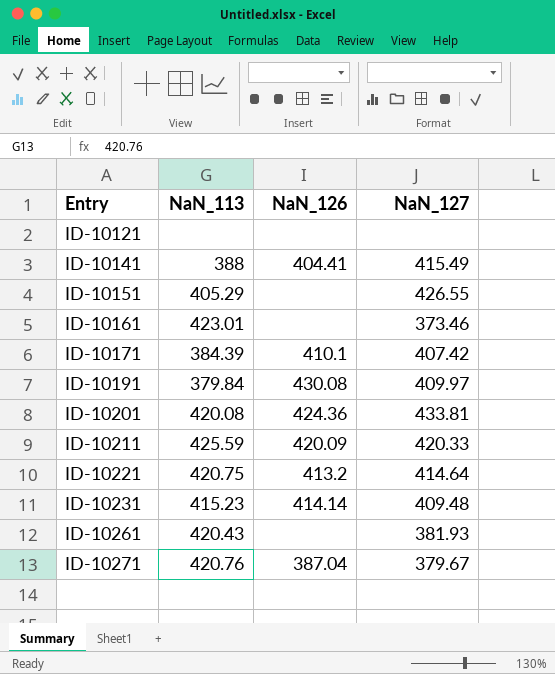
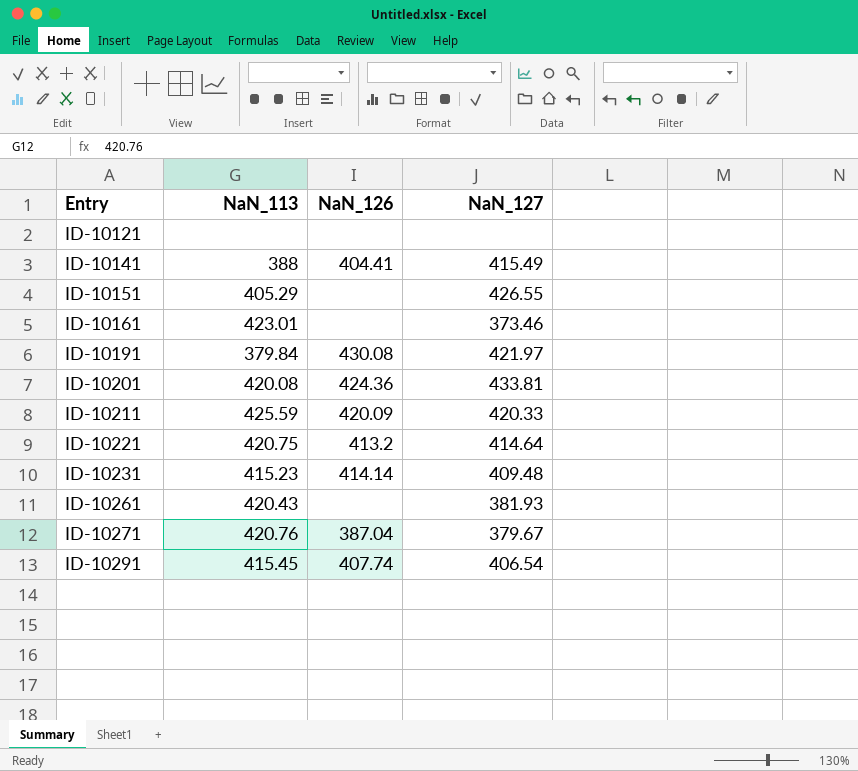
row ID-10171: 384.39 | 410.1 | 407.42 -> none
ID-10191 | NaN_127: 409.97 -> 421.97
row ID-10291: none -> 415.45 | 407.74 | 406.54

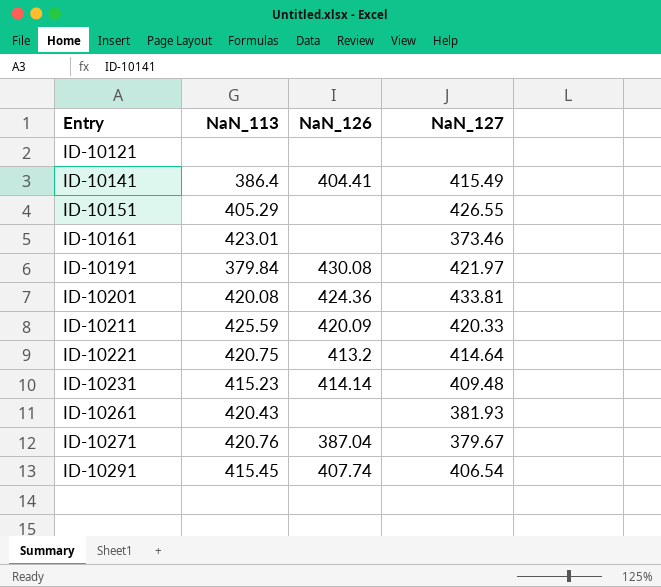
ID-10141 | NaN_113: 388 -> 386.4

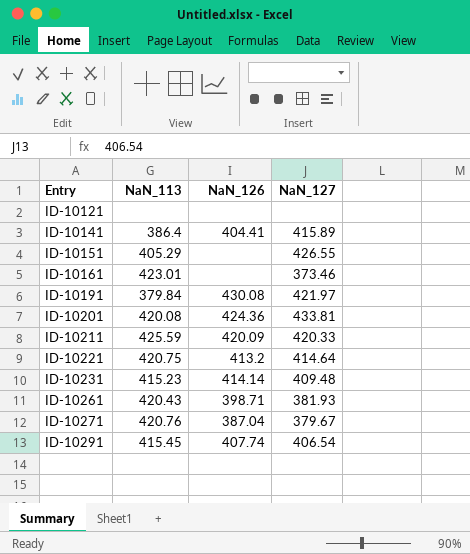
ID-10141 | NaN_127: 415.49 -> 415.89
ID-10261 | NaN_126: none -> 398.71

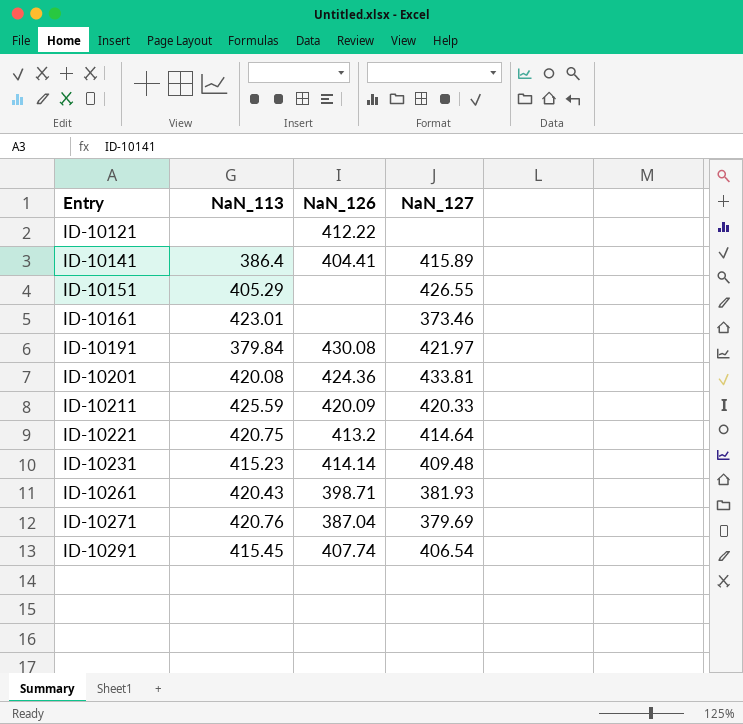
ID-10121 | NaN_126: none -> 412.22
ID-10271 | NaN_127: 379.67 -> 379.69

